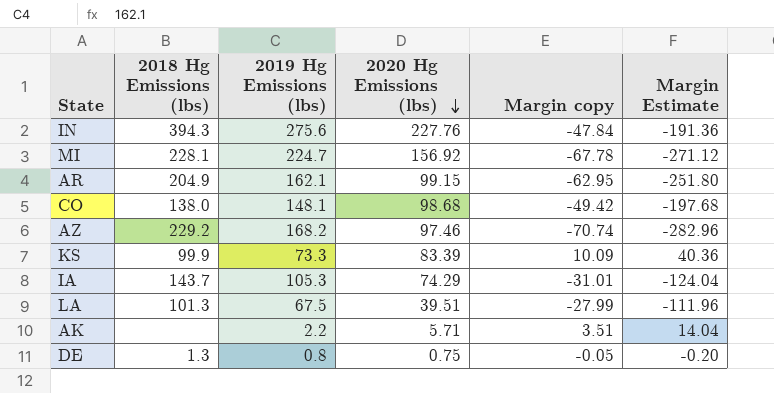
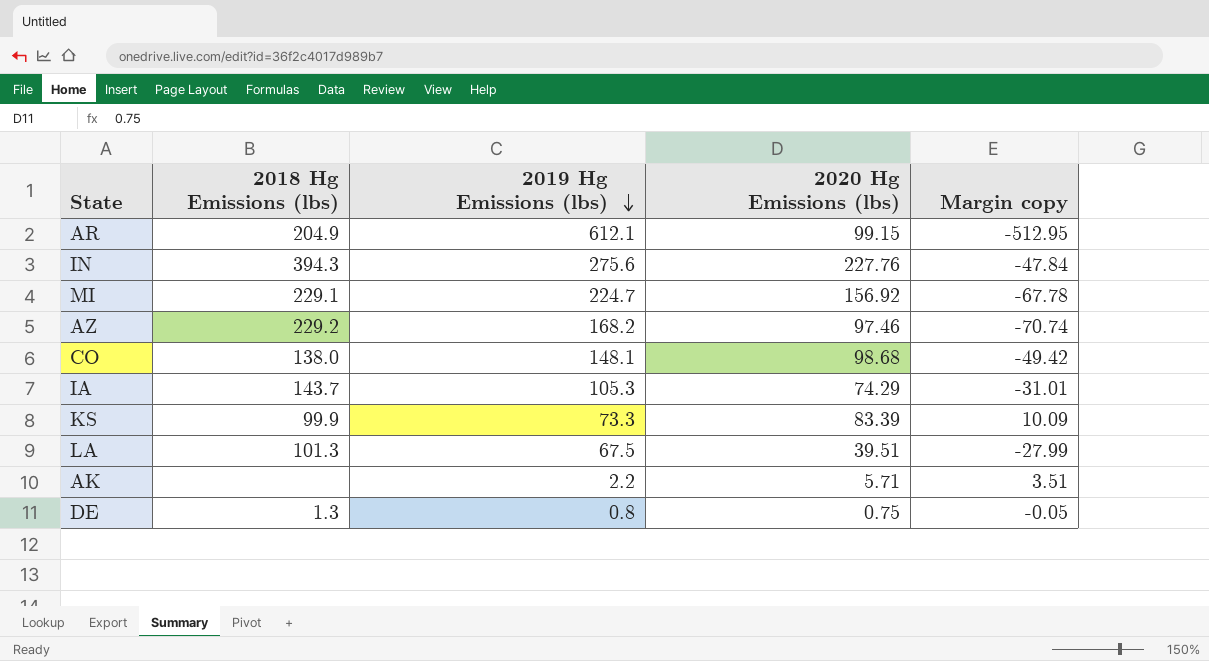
row order: 2020 Hg Emissions (lbs) descending -> 2019 Hg Emissions (lbs) descending
column Margin Estimate | formula: [Margin copy] * 4 -> none
AR | 2019 Hg Emissions (lbs): 162.1 -> 612.1
AR | Margin copy: -62.95 -> -512.95
MI | 2018 Hg Emissions (lbs): 228.1 -> 229.1

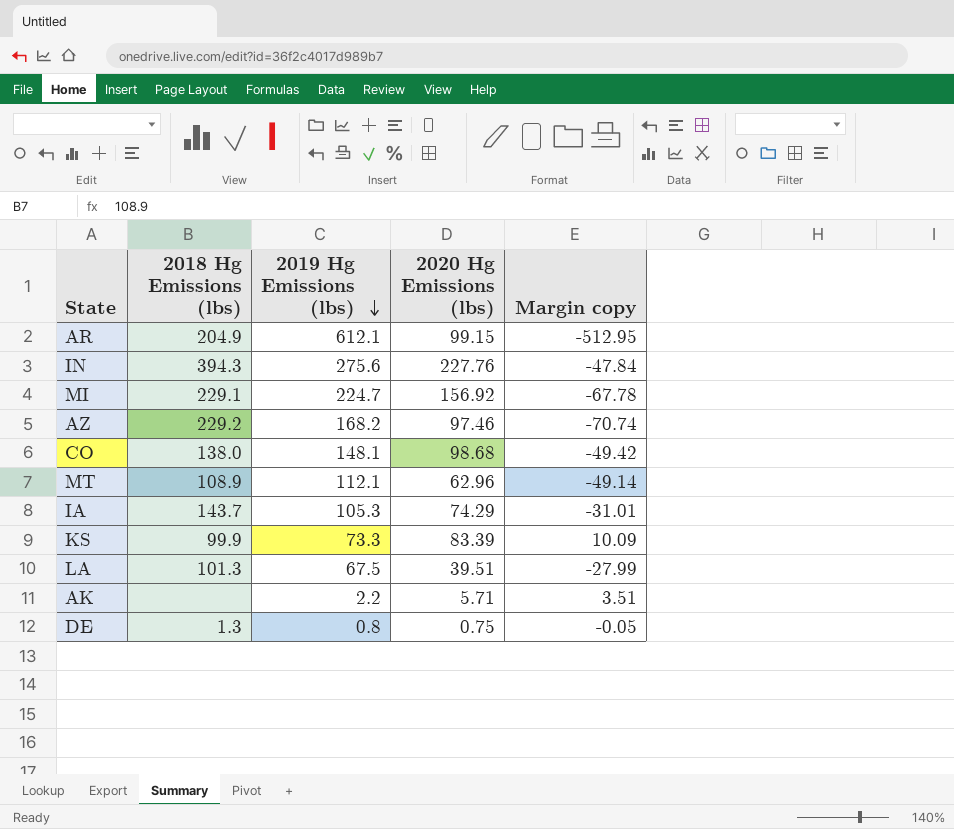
row MT: none -> 108.9 | 112.1 | 62.96 | -49.14

